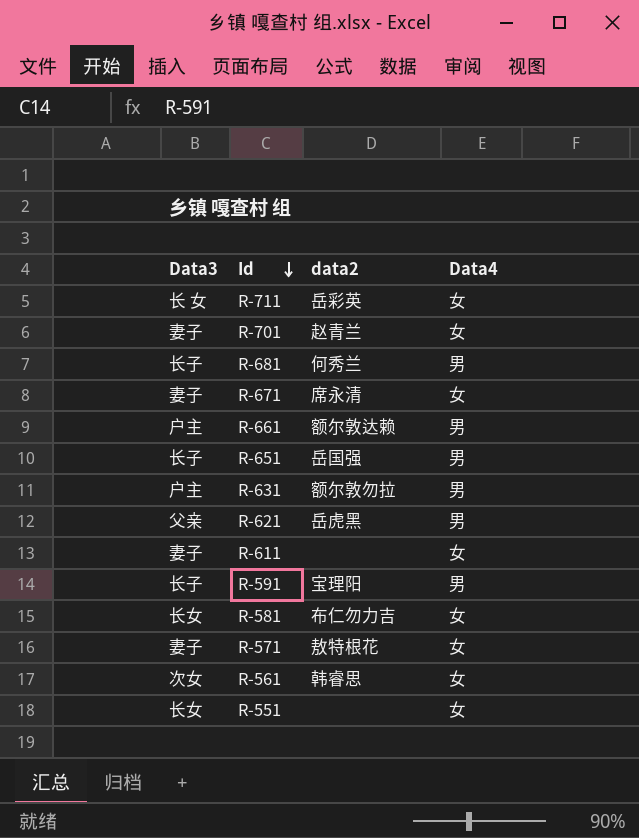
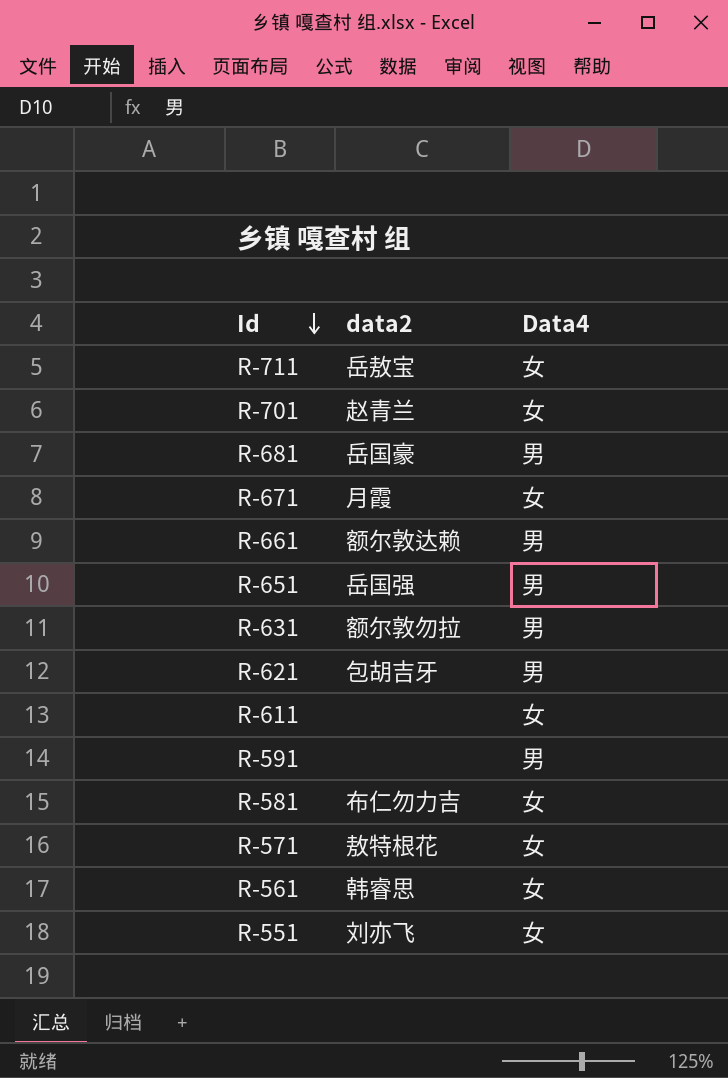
column Data3 | position: 1 -> none
R-711 | data2: 岳彩英 -> 岳敖宝
R-681 | data2: 何秀兰 -> 岳国豪
R-671 | data2: 席永清 -> 月霞
R-621 | data2: 岳虎黑 -> 包胡吉牙
R-591 | data2: 宝理阳 -> none
R-551 | data2: none -> 刘亦飞

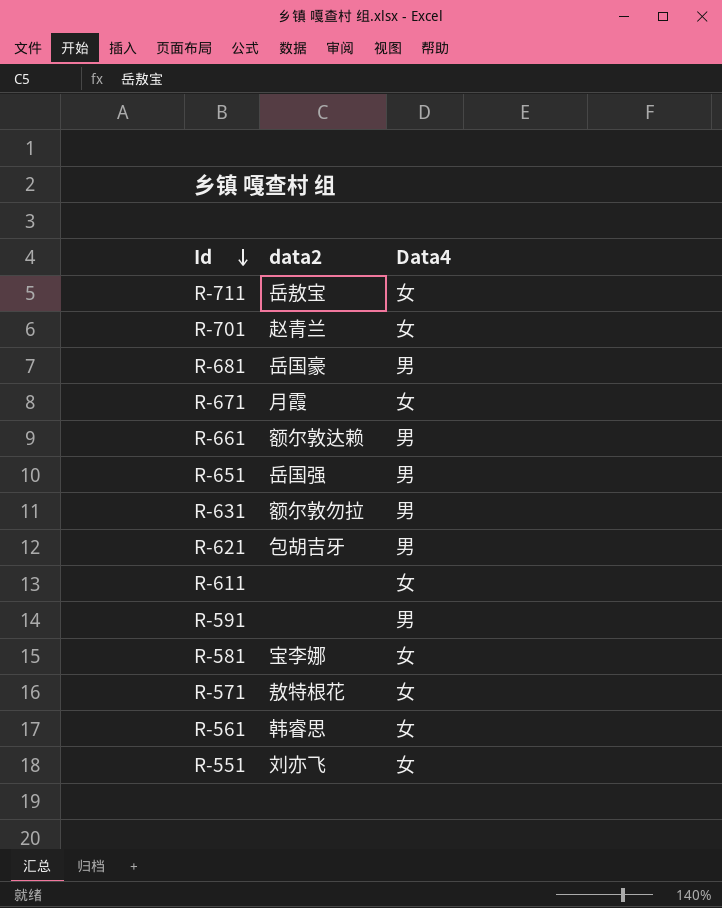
R-581 | data2: 布仁勿力吉 -> 宝李娜

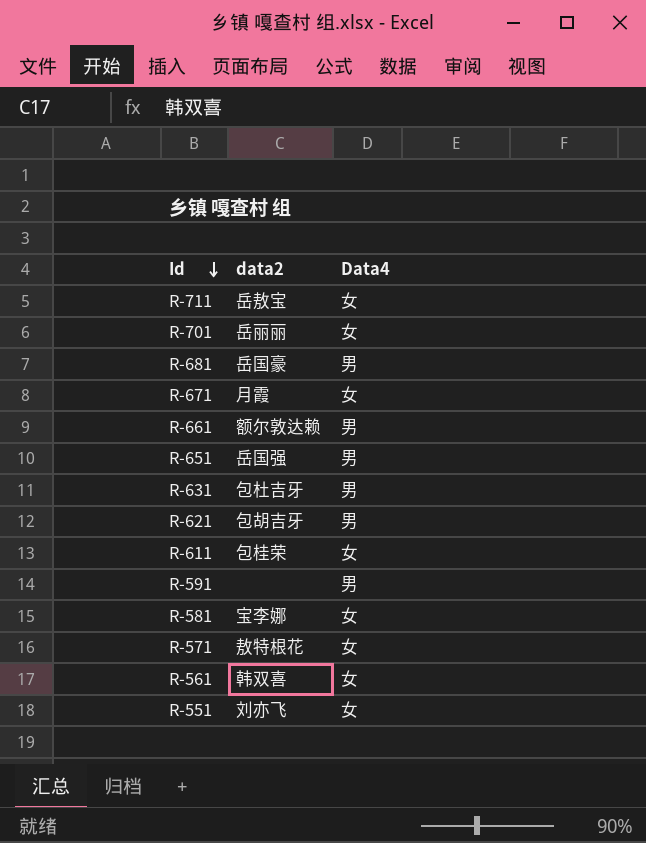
R-701 | data2: 赵青兰 -> 岳丽丽
R-631 | data2: 额尔敦勿拉 -> 包杜吉牙
R-611 | data2: none -> 包桂荣
R-561 | data2: 韩睿思 -> 韩双喜

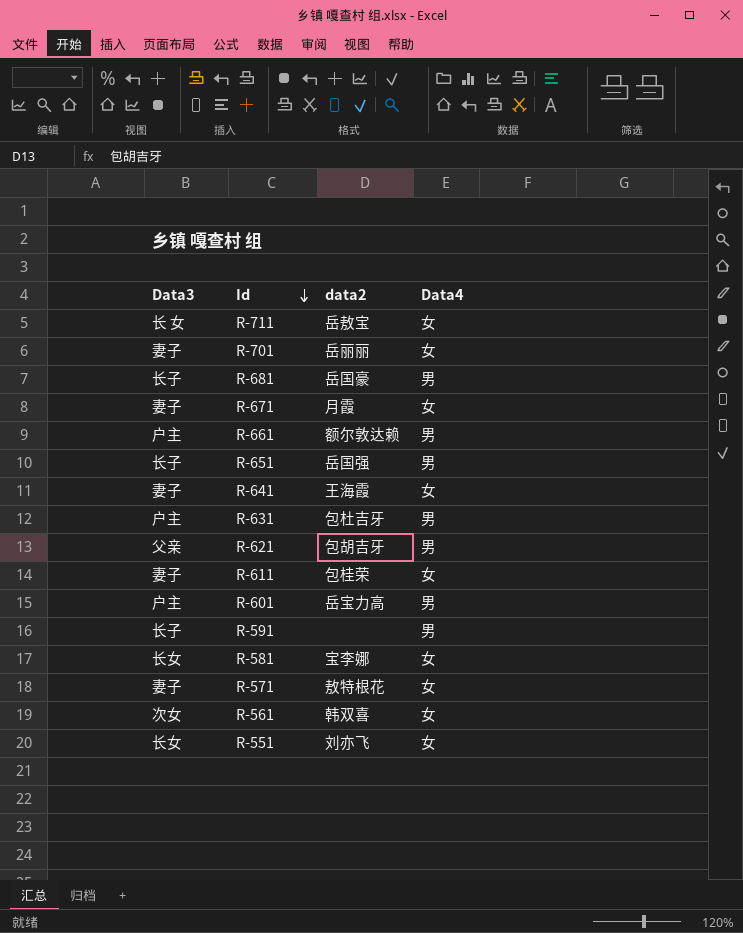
column Data3 | position: none -> 1
row R-641: none -> 妻子 | 王海霞 | 女
row R-601: none -> 户主 | 岳宝力高 | 男

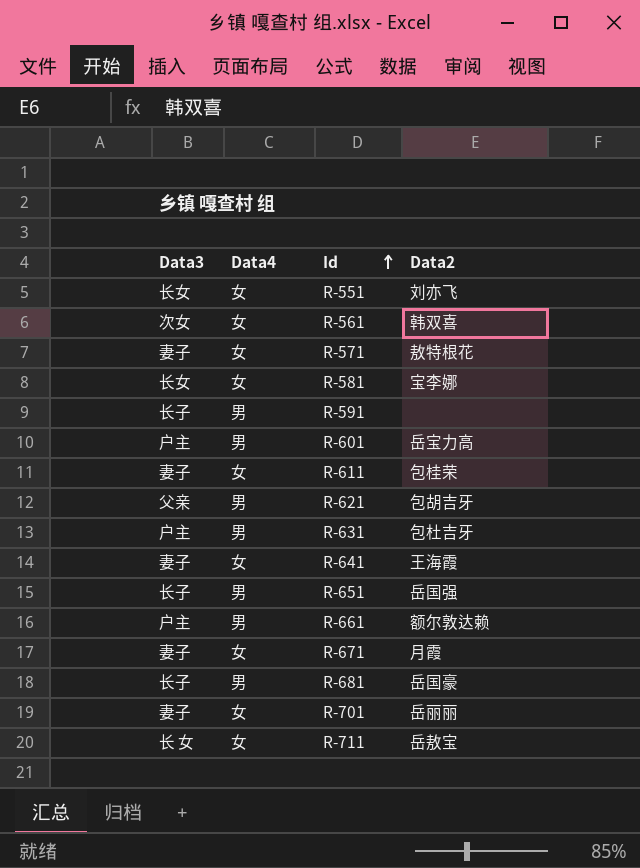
row order: Id descending -> Id ascending
column Data4 | position: 4 -> 2
column name: data2 -> Data2

